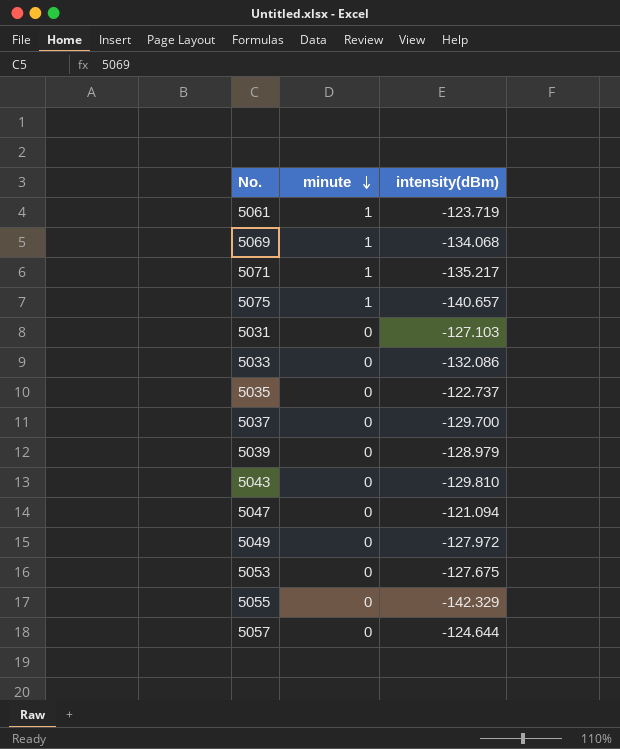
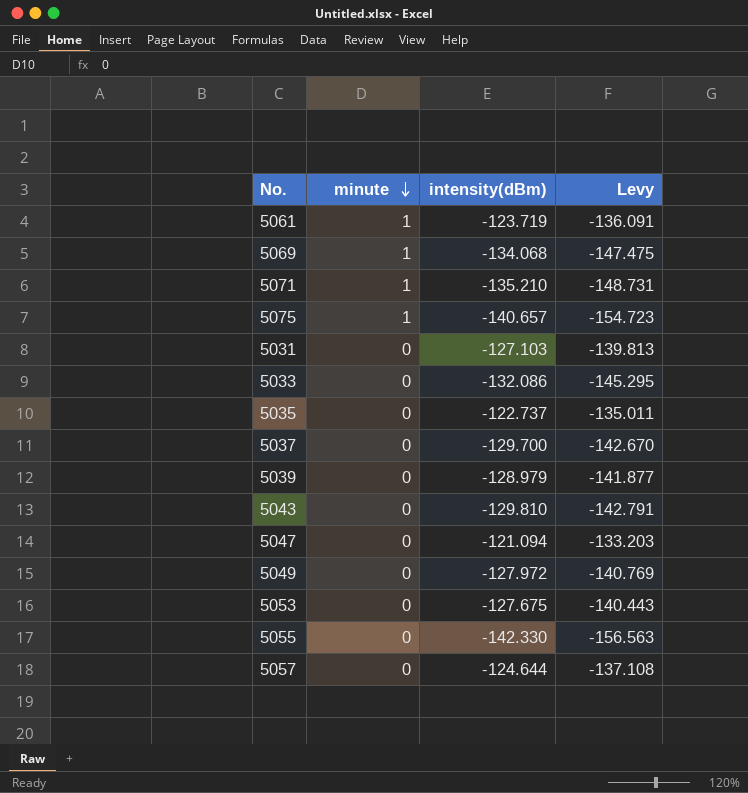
column Levy | formula: none -> [intensity(dBm)] * 1.1
5071 | intensity(dBm): -135.217 -> -135.210
5055 | intensity(dBm): -142.329 -> -142.330

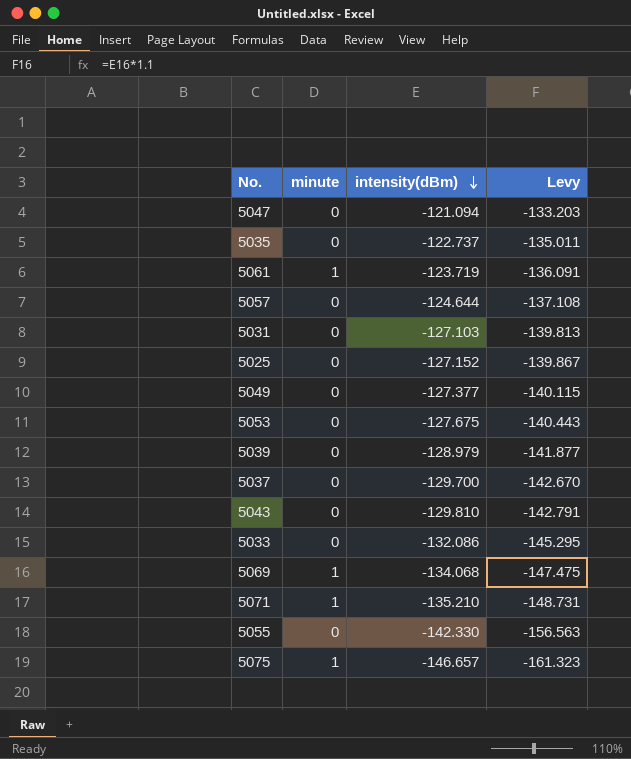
row order: minute descending -> intensity(dBm) descending
row 5025: none -> 0 | -127.152 | -139.867
5049 | intensity(dBm): -127.972 -> -127.377
5049 | Levy: -140.769 -> -140.115
5075 | intensity(dBm): -140.657 -> -146.657
5075 | Levy: -154.723 -> -161.323

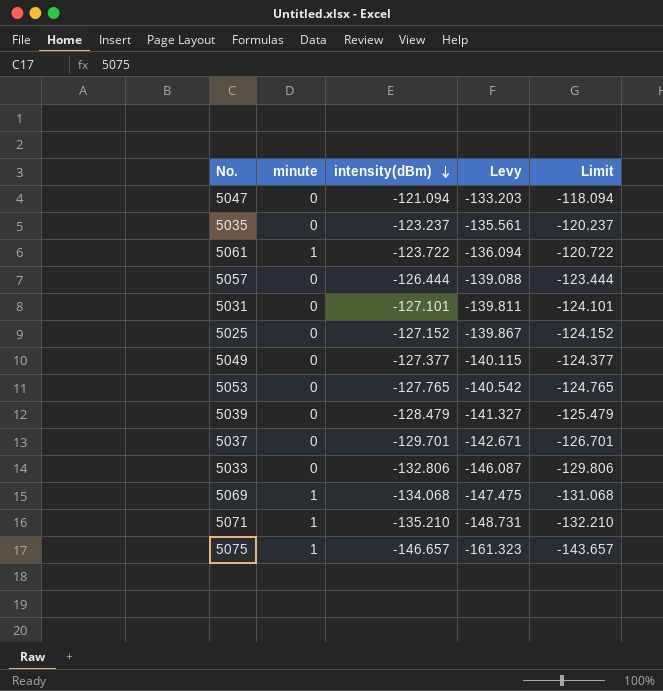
column Limit | formula: none -> [intensity(dBm)] + 3
row 5043: 0 | -129.810 | -142.791 -> none
row 5055: 0 | -142.330 | -156.563 -> none
5035 | intensity(dBm): -122.737 -> -123.237
5035 | Levy: -135.011 -> -135.561
5061 | intensity(dBm): -123.719 -> -123.722
5061 | Levy: -136.091 -> -136.094
5057 | intensity(dBm): -124.644 -> -126.444
5057 | Levy: -137.108 -> -139.088
5031 | intensity(dBm): -127.103 -> -127.101
5031 | Levy: -139.813 -> -139.811
5053 | intensity(dBm): -127.675 -> -127.765
5053 | Levy: -140.443 -> -140.542
5039 | intensity(dBm): -128.979 -> -128.479
5039 | Levy: -141.877 -> -141.327
5037 | intensity(dBm): -129.700 -> -129.701
5037 | Levy: -142.670 -> -142.671
5033 | intensity(dBm): -132.086 -> -132.806
5033 | Levy: -145.295 -> -146.087

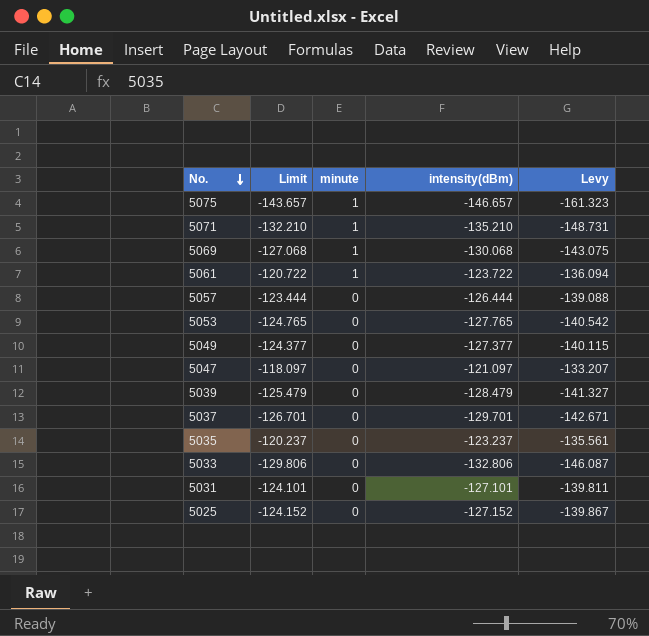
row order: intensity(dBm) descending -> No. descending
column Limit | position: 5 -> 2
5069 | Limit: -131.068 -> -127.068
5069 | intensity(dBm): -134.068 -> -130.068
5069 | Levy: -147.475 -> -143.075
5047 | Limit: -118.094 -> -118.097
5047 | intensity(dBm): -121.094 -> -121.097
5047 | Levy: -133.203 -> -133.207

